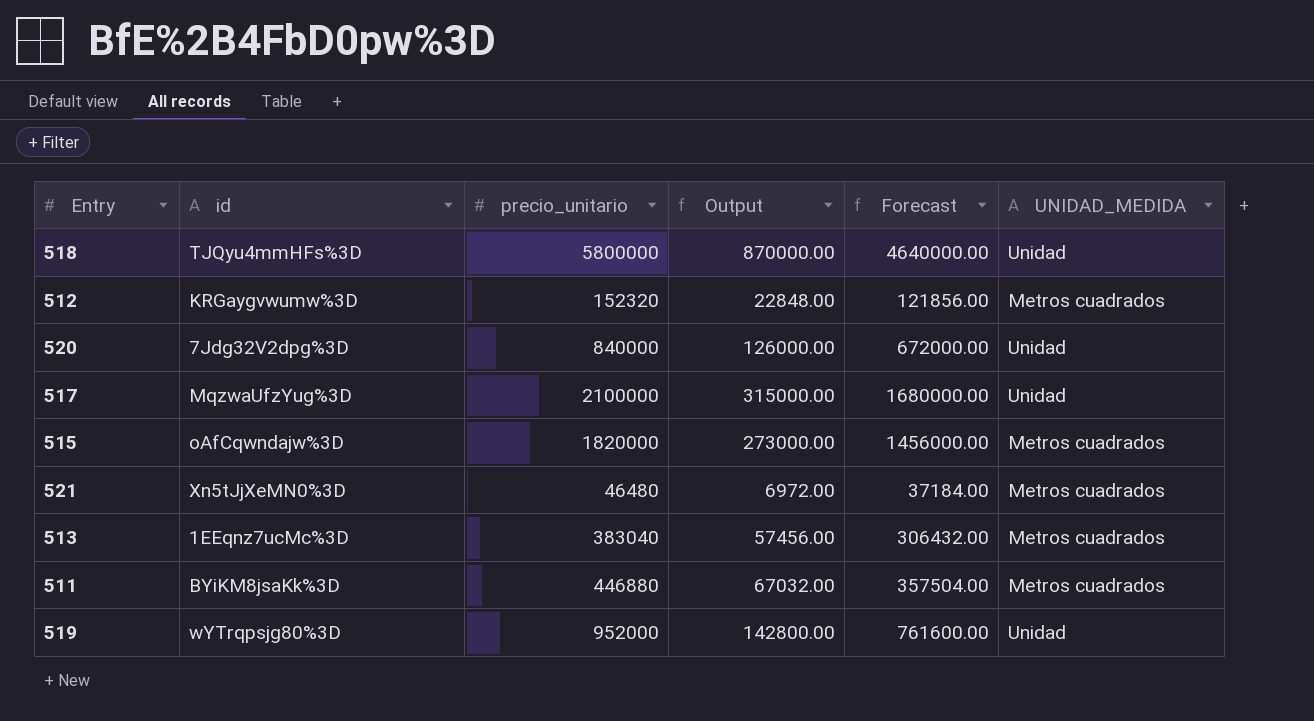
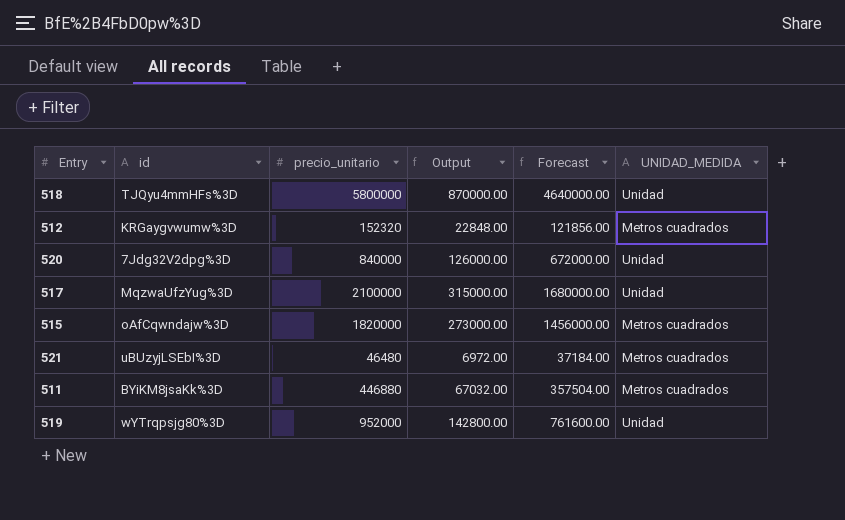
row 513: 1EEqnz7ucMc%3D | 383040 | 57456.00 | 306432.00 | Metros cuadrados -> none
521 | id: Xn5tJjXeMN0%3D -> uBUzyjLSEbI%3D

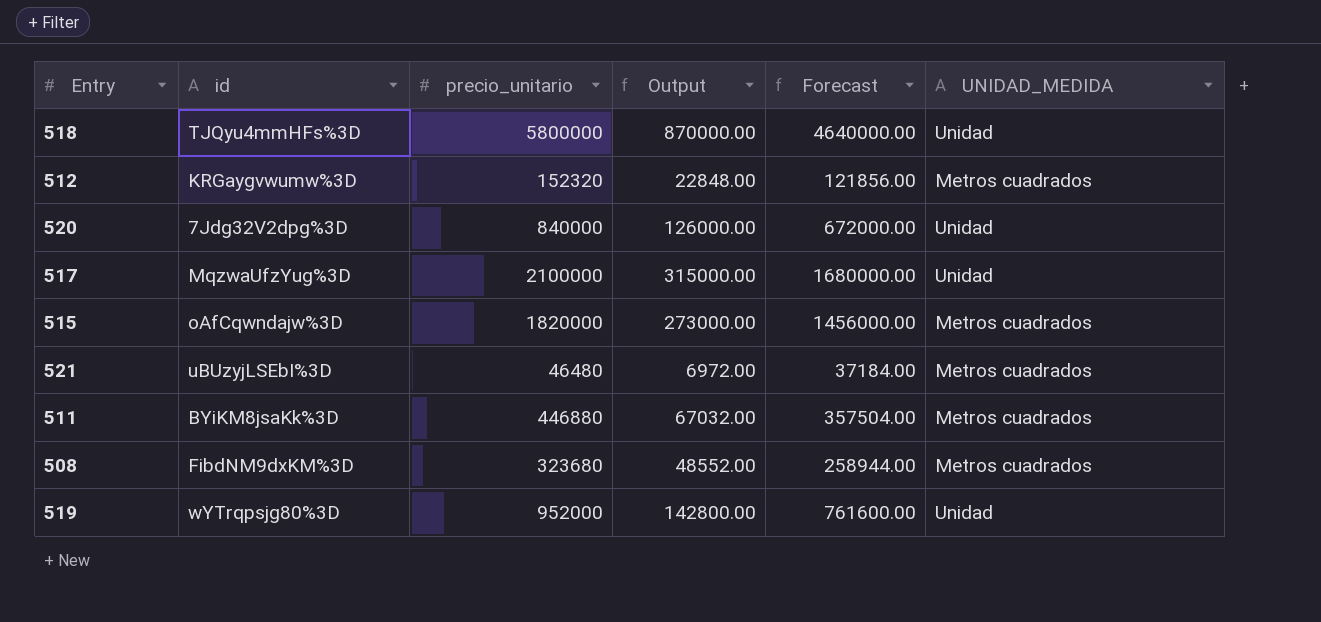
row 508: none -> FibdNM9dxKM%3D | 323680 | 48552.00 | 258944.00 | Metros cuadrados

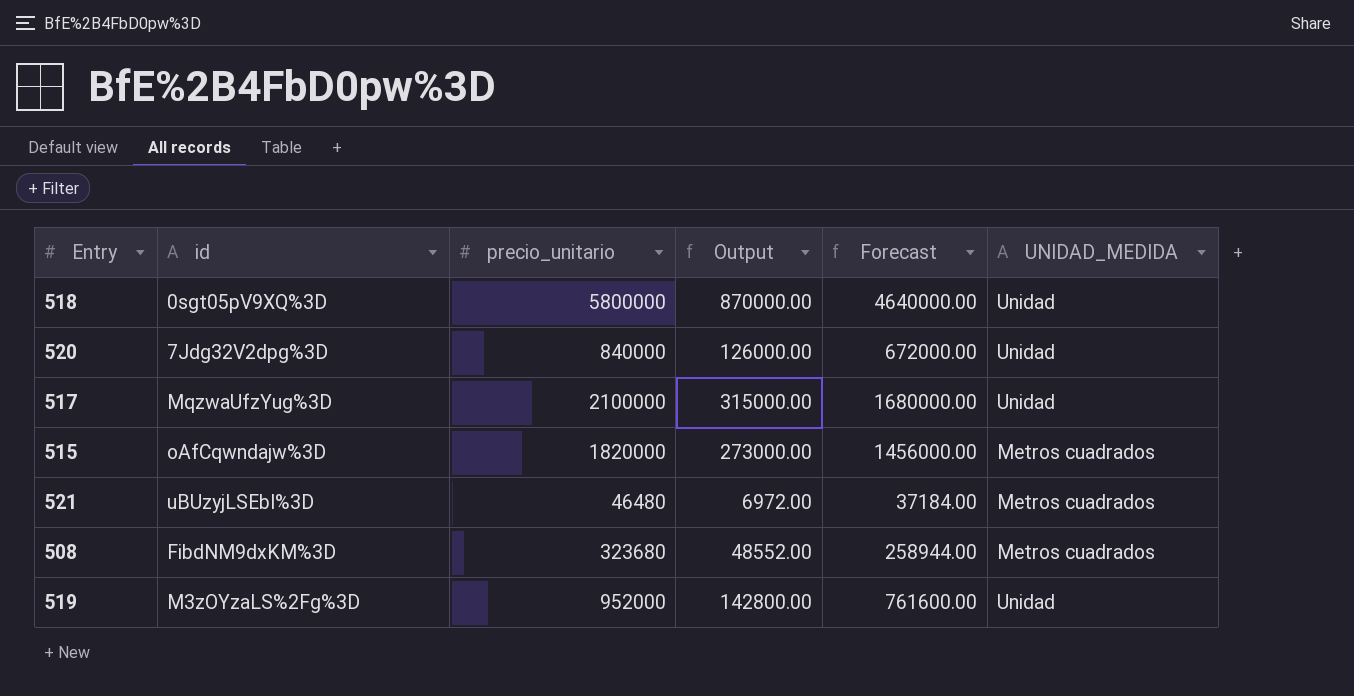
row 512: KRGaygvwumw%3D | 152320 | 22848.00 | 121856.00 | Metros cuadrados -> none
row 511: BYiKM8jsaKk%3D | 446880 | 67032.00 | 357504.00 | Metros cuadrados -> none
518 | id: TJQyu4mmHFs%3D -> 0sgt05pV9XQ%3D
519 | id: wYTrqpsjg80%3D -> M3zOYzaLS%2Fg%3D

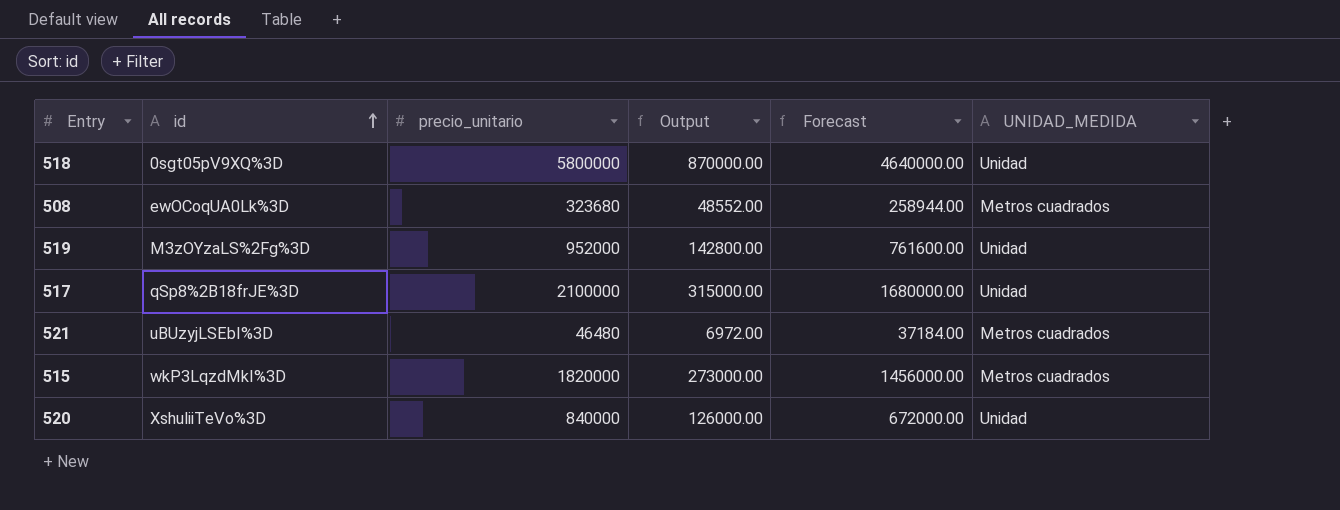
row order: none -> id ascending
508 | id: FibdNM9dxKM%3D -> ewOCoqUA0Lk%3D
517 | id: MqzwaUfzYug%3D -> qSp8%2B18frJE%3D
515 | id: oAfCqwndajw%3D -> wkP3LqzdMkI%3D
520 | id: 7Jdg32V2dpg%3D -> XshuliiTeVo%3D

